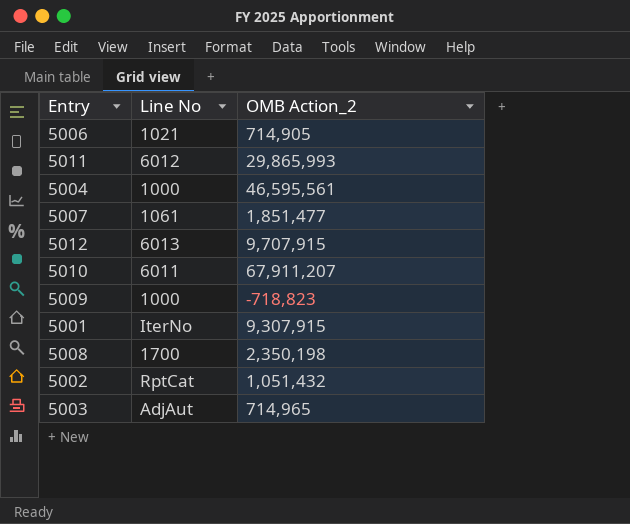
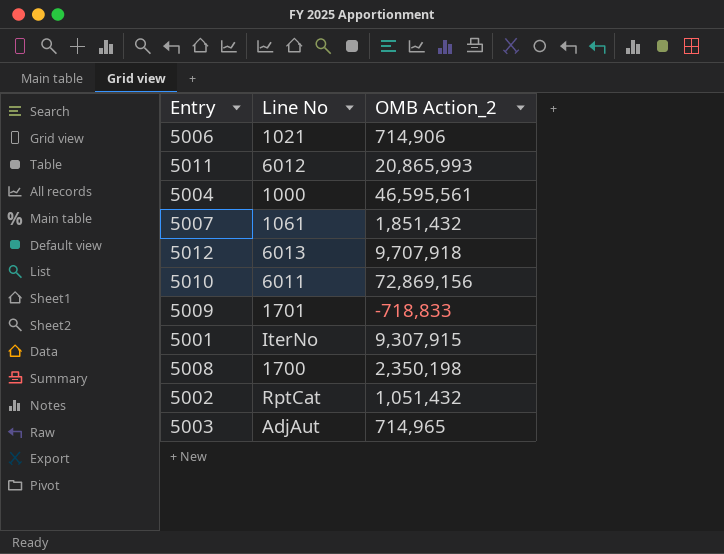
5006 | OMB Action_2: 714,905 -> 714,906
5011 | OMB Action_2: 29,865,993 -> 20,865,993
5007 | OMB Action_2: 1,851,477 -> 1,851,432
5012 | OMB Action_2: 9,707,915 -> 9,707,918
5010 | OMB Action_2: 67,911,207 -> 72,869,156
5009 | Line No: 1000 -> 1701
5009 | OMB Action_2: -718,823 -> -718,833

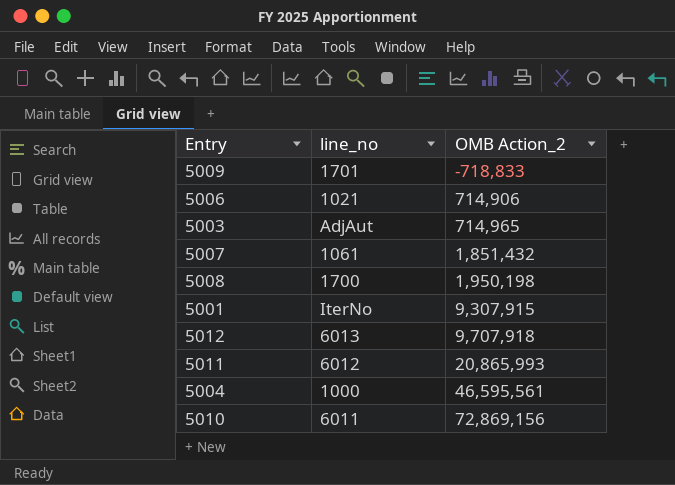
row order: none -> OMB Action_2 ascending
column name: Line No -> line_no
row 5002: RptCat | 1,051,432 -> none
5008 | OMB Action_2: 2,350,198 -> 1,950,198

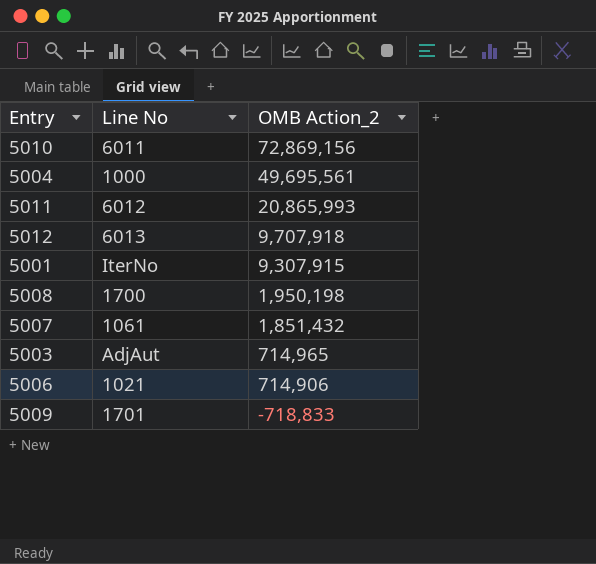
row order: OMB Action_2 ascending -> OMB Action_2 descending
column name: line_no -> Line No
5004 | OMB Action_2: 46,595,561 -> 49,695,561

